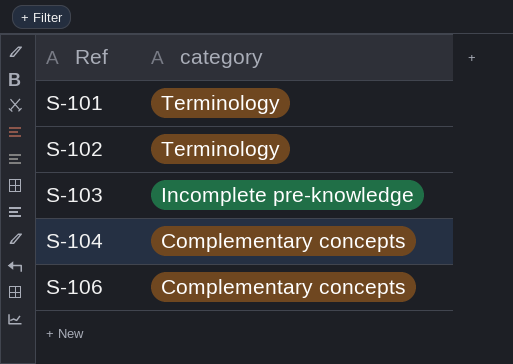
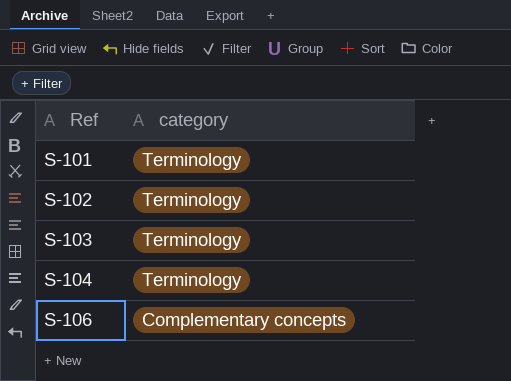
S-103 | category: Incomplete pre-knowledge -> Terminology
S-104 | category: Complementary concepts -> Terminology

